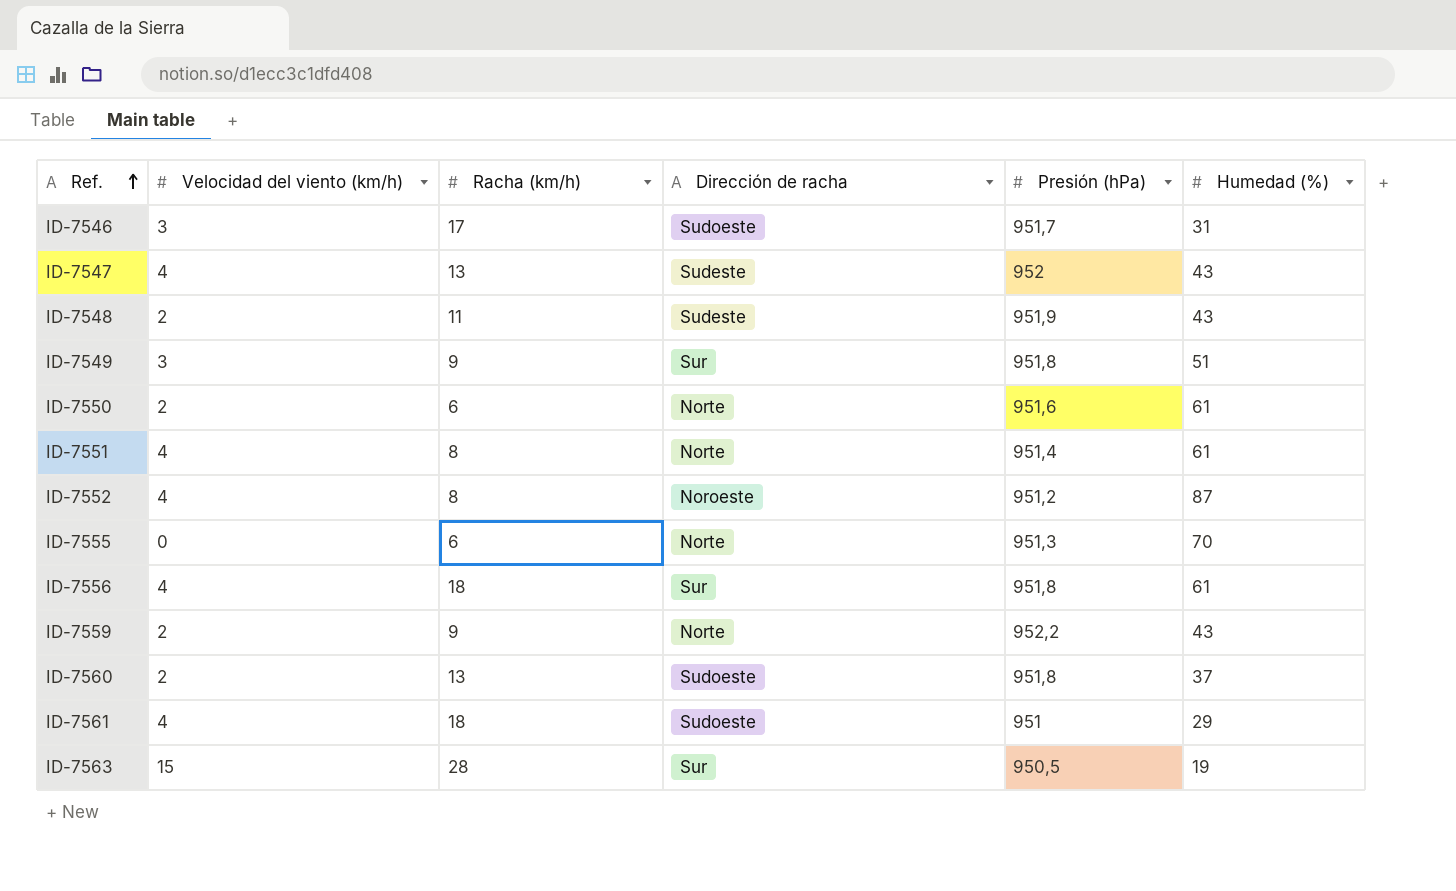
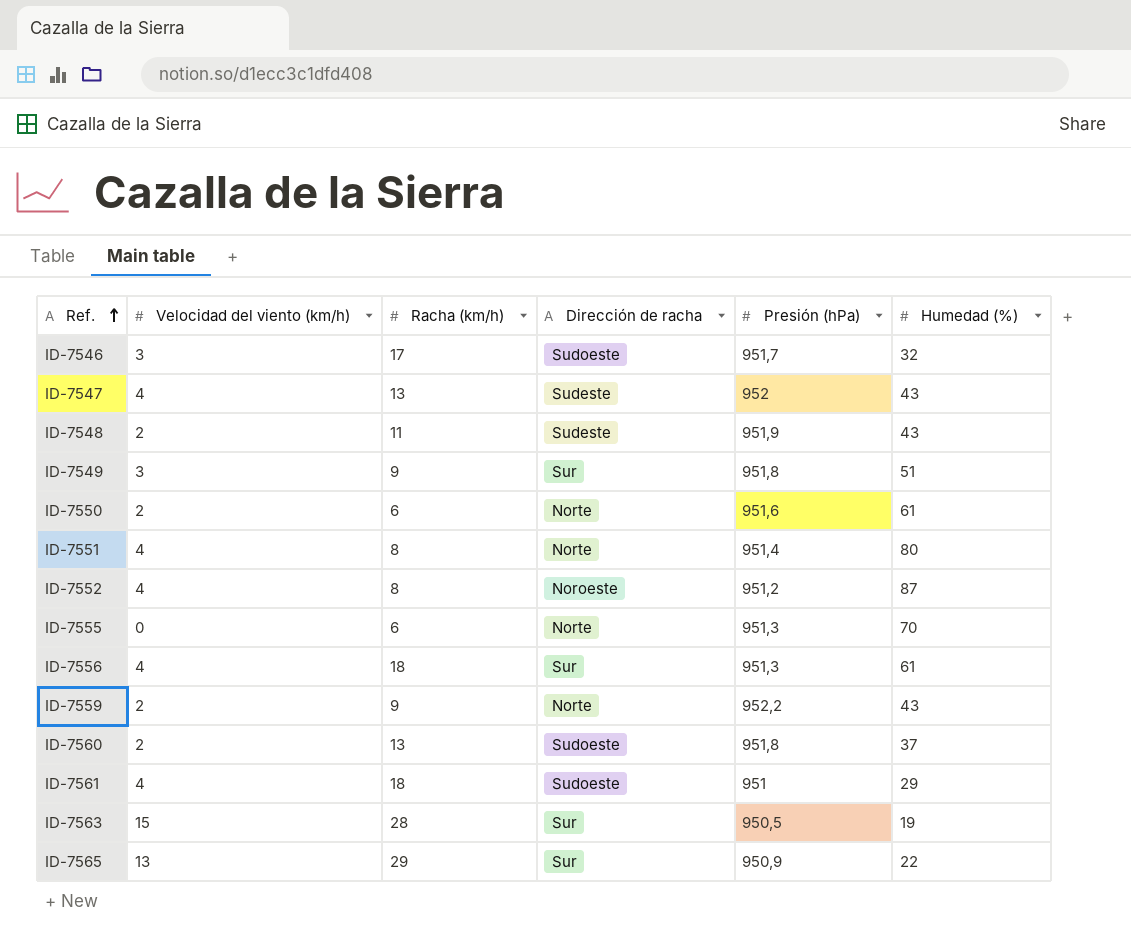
ID-7546 | Humedad (%): 31 -> 32
ID-7551 | Humedad (%): 61 -> 80
ID-7556 | Presión (hPa): 951,8 -> 951,3
row ID-7565: none -> 13 | 29 | Sur | 950,9 | 22

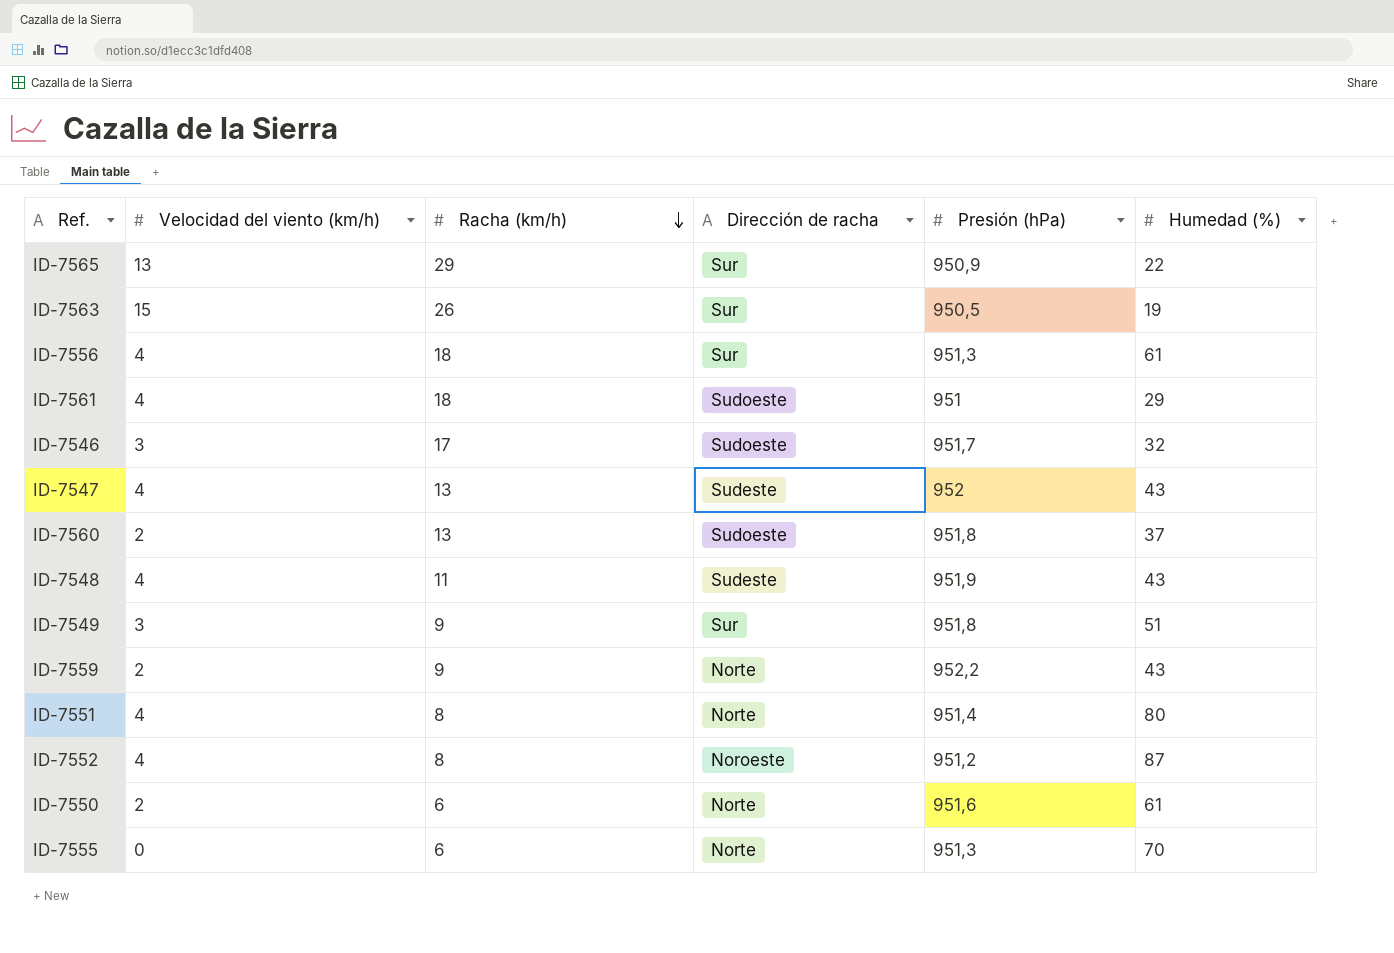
row order: Ref. ascending -> Racha (km/h) descending
ID-7563 | Racha (km/h): 28 -> 26
ID-7548 | Velocidad del viento (km/h): 2 -> 4

